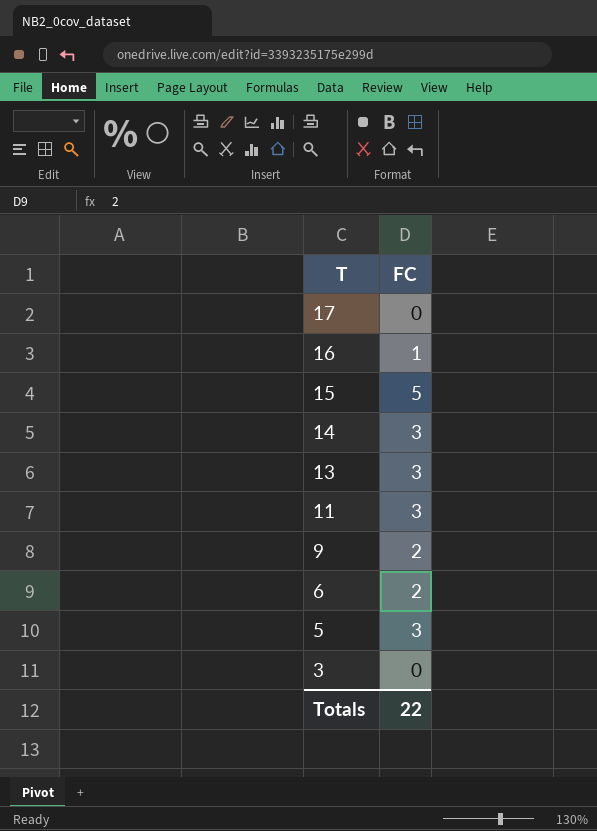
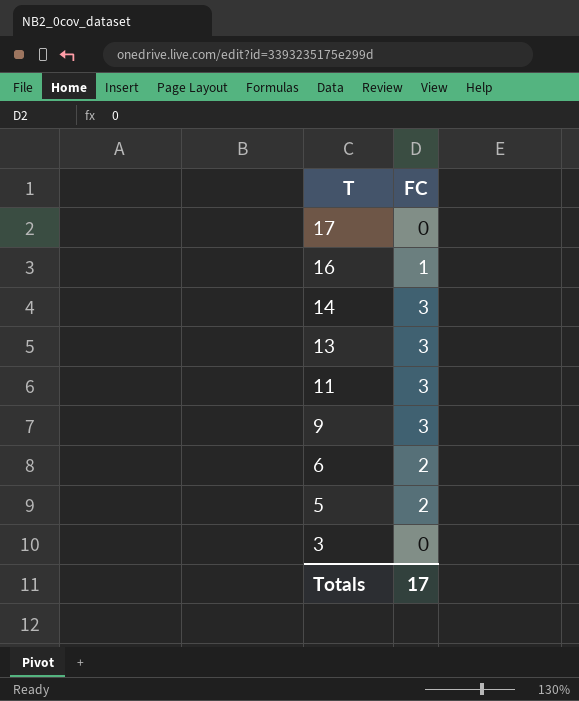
row 15: 5 -> none
9 | FC: 2 -> 3
5 | FC: 3 -> 2
Totals | FC: 22 -> 17

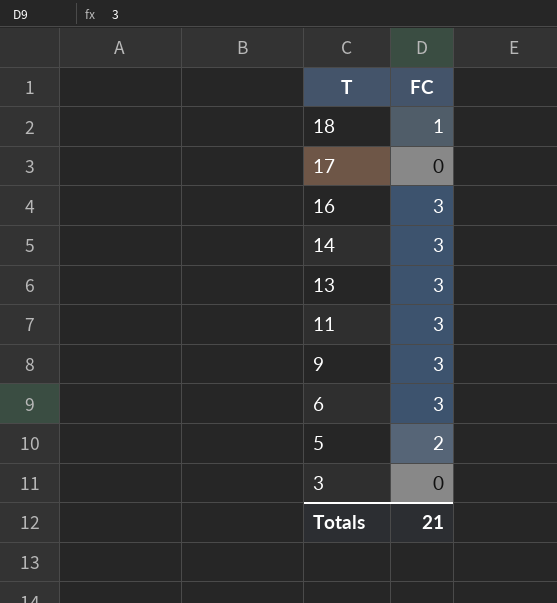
row 18: none -> 1
16 | FC: 1 -> 3
6 | FC: 2 -> 3
Totals | FC: 17 -> 21

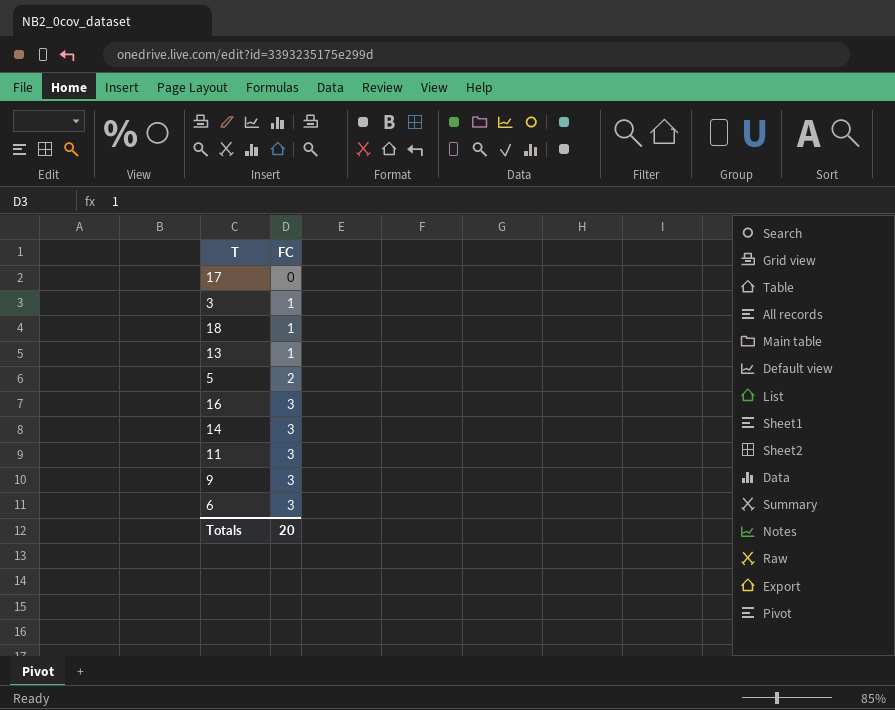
row order: T descending -> FC ascending
3 | FC: 0 -> 1
13 | FC: 3 -> 1
Totals | FC: 21 -> 20

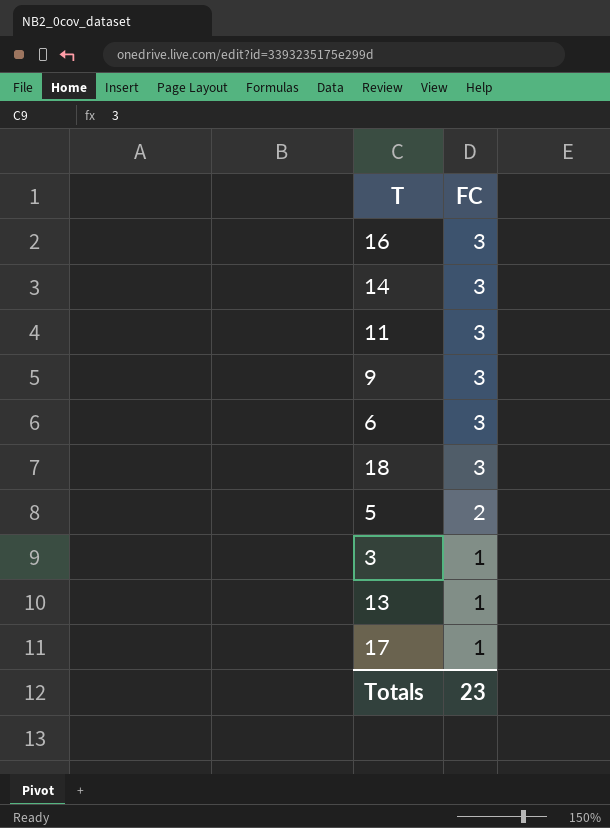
row order: FC ascending -> FC descending
18 | FC: 1 -> 3
17 | FC: 0 -> 1
Totals | FC: 20 -> 23

